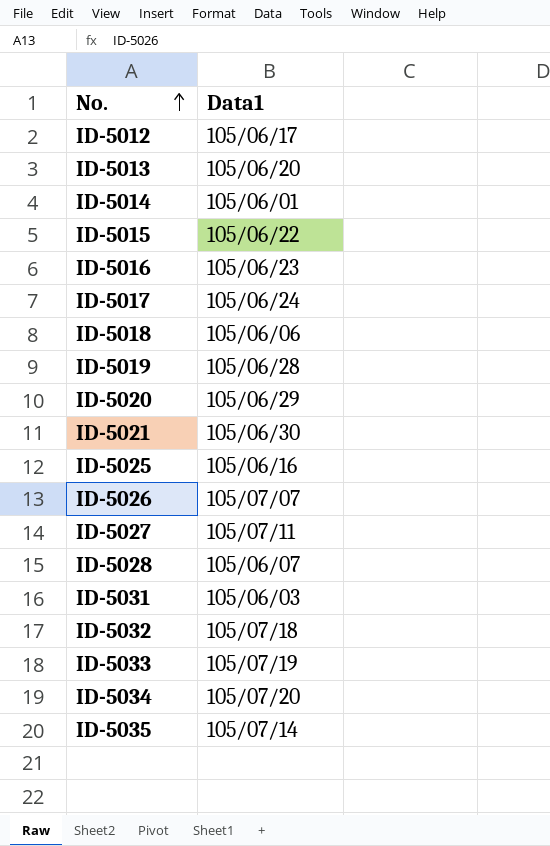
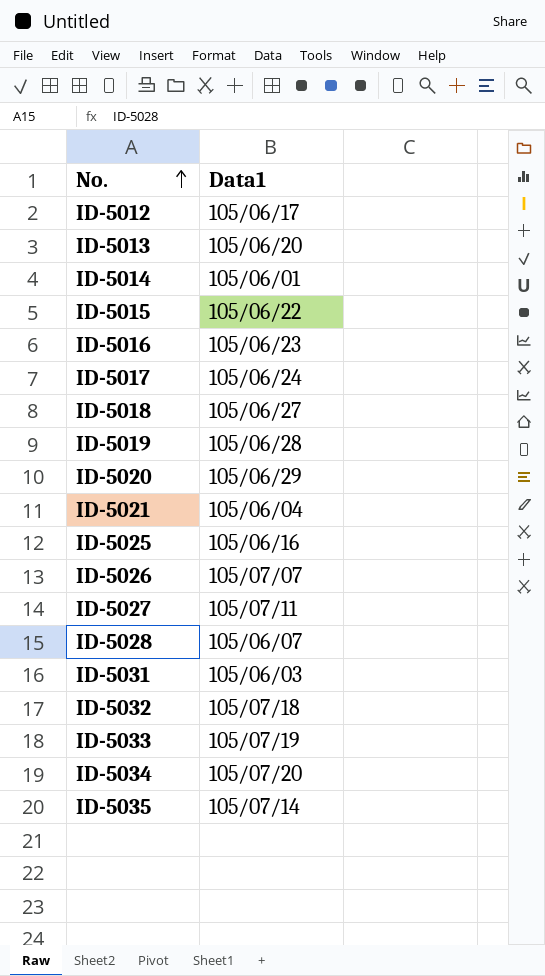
ID-5018 | Data1: 105/06/06 -> 105/06/27
ID-5021 | Data1: 105/06/30 -> 105/06/04

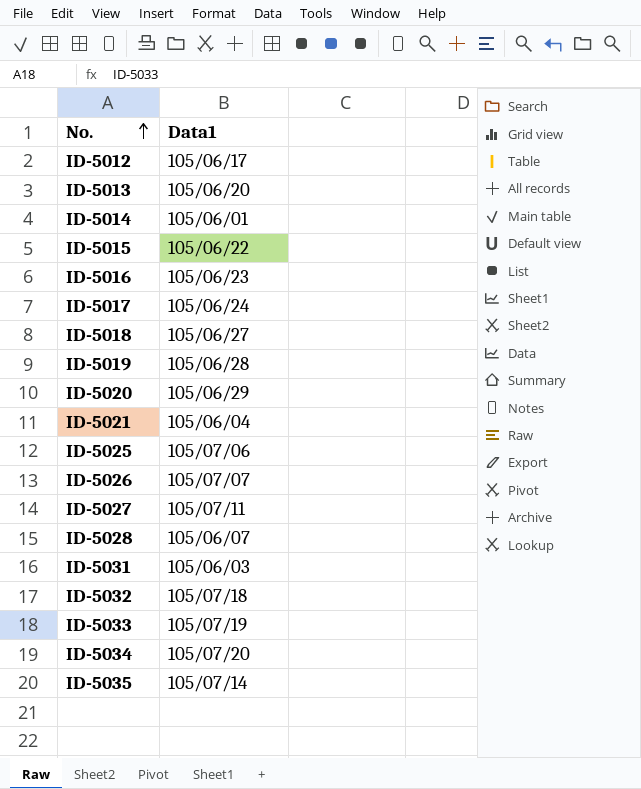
ID-5025 | Data1: 105/06/16 -> 105/07/06

